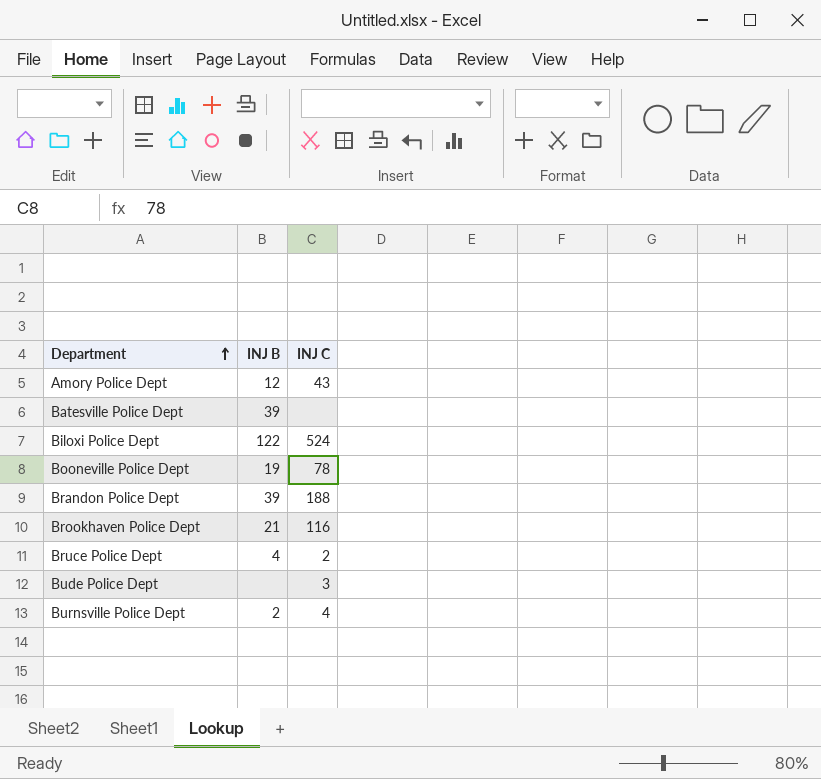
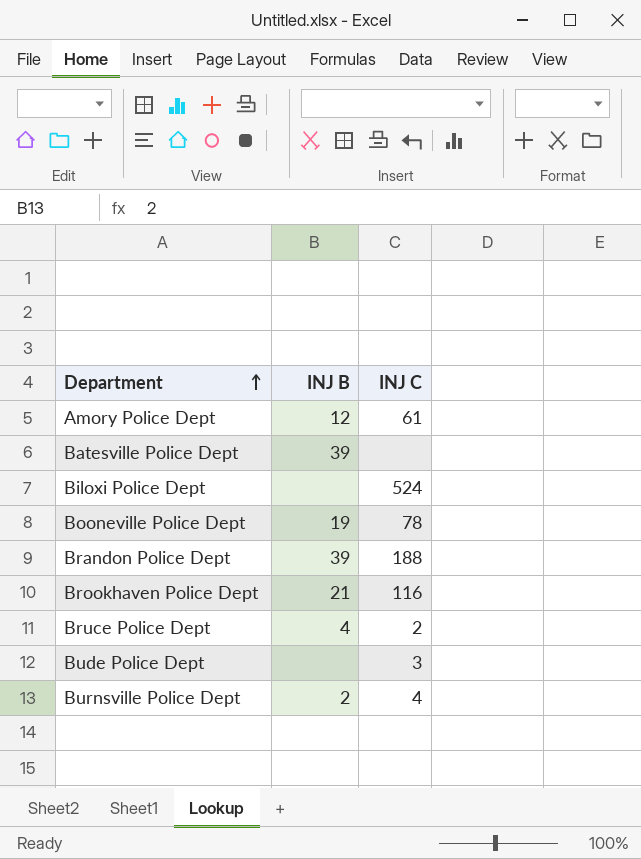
Amory Police Dept | INJ C: 43 -> 61
Biloxi Police Dept | INJ B: 122 -> none

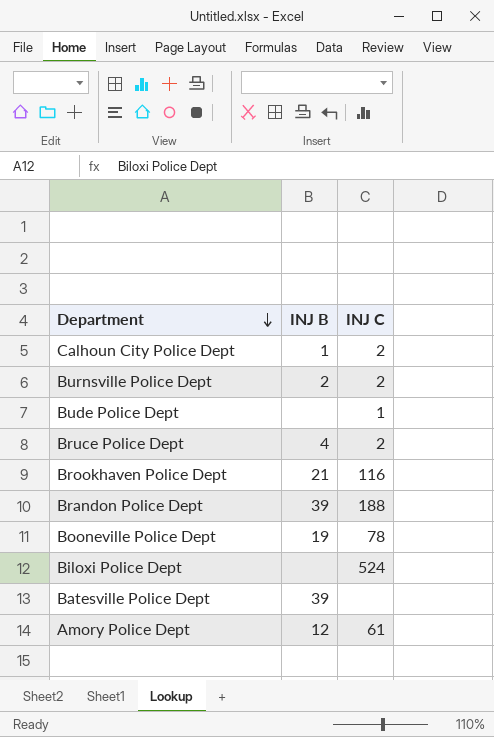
row order: Department ascending -> Department descending
row Calhoun City Police Dept: none -> 1 | 2
Burnsville Police Dept | INJ C: 4 -> 2
Bude Police Dept | INJ C: 3 -> 1

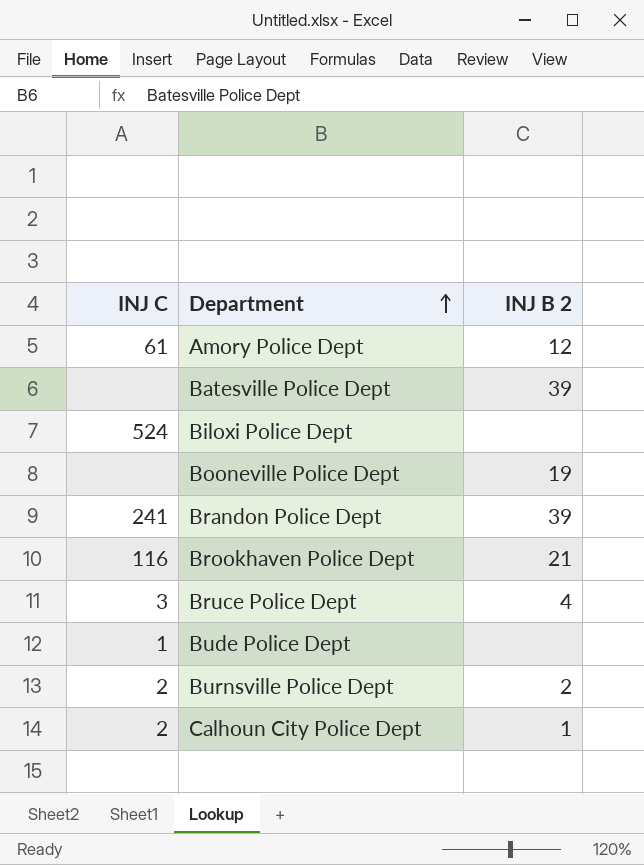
row order: Department descending -> Department ascending
column INJ C | position: 3 -> 1
column name: INJ B -> INJ B 2
Booneville Police Dept | INJ C: 78 -> none
Brandon Police Dept | INJ C: 188 -> 241
Bruce Police Dept | INJ C: 2 -> 3

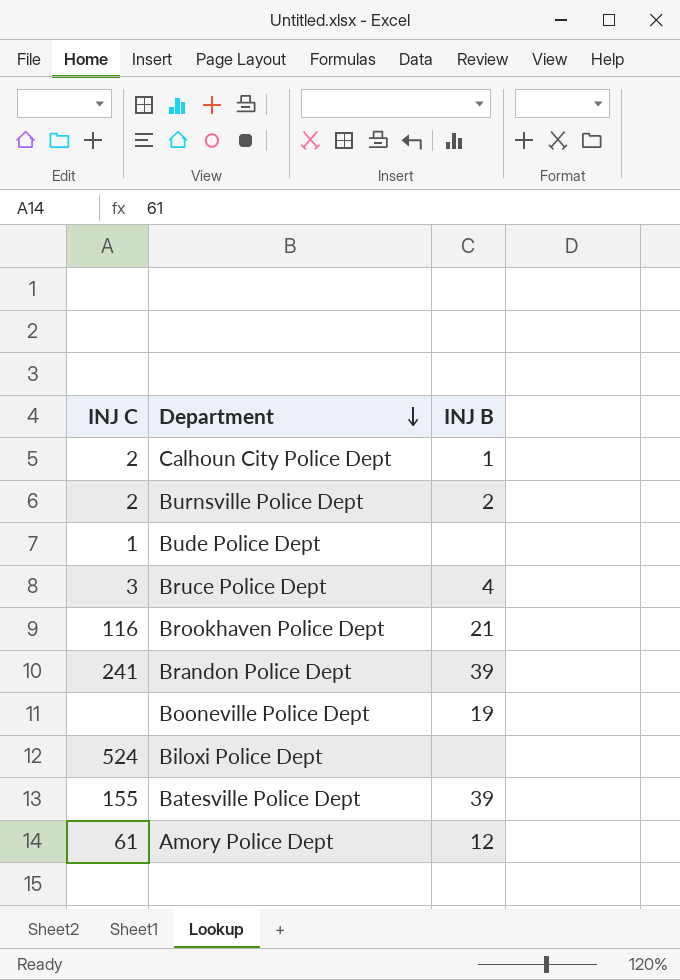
row order: Department ascending -> Department descending
column name: INJ B 2 -> INJ B
Batesville Police Dept | INJ C: none -> 155

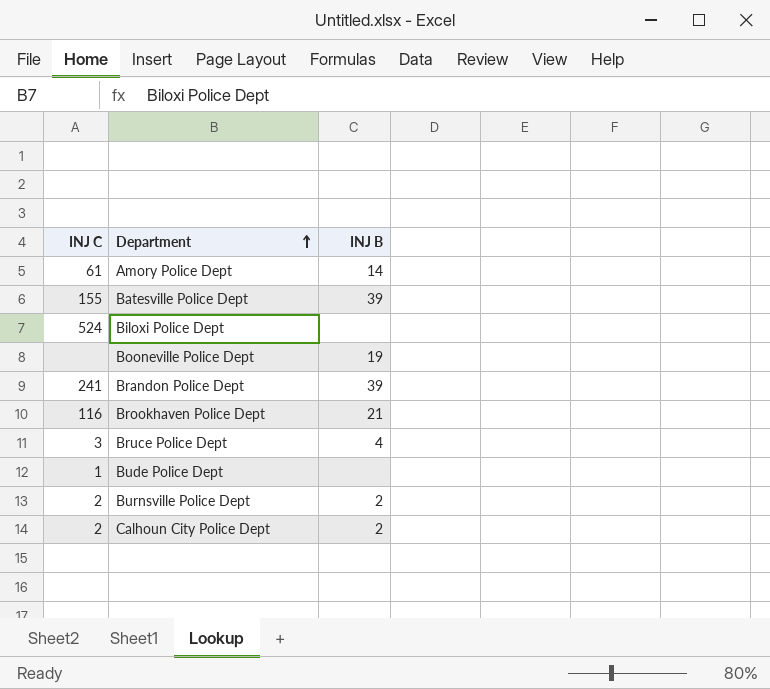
row order: Department descending -> Department ascending
Amory Police Dept | INJ B: 12 -> 14
Calhoun City Police Dept | INJ B: 1 -> 2

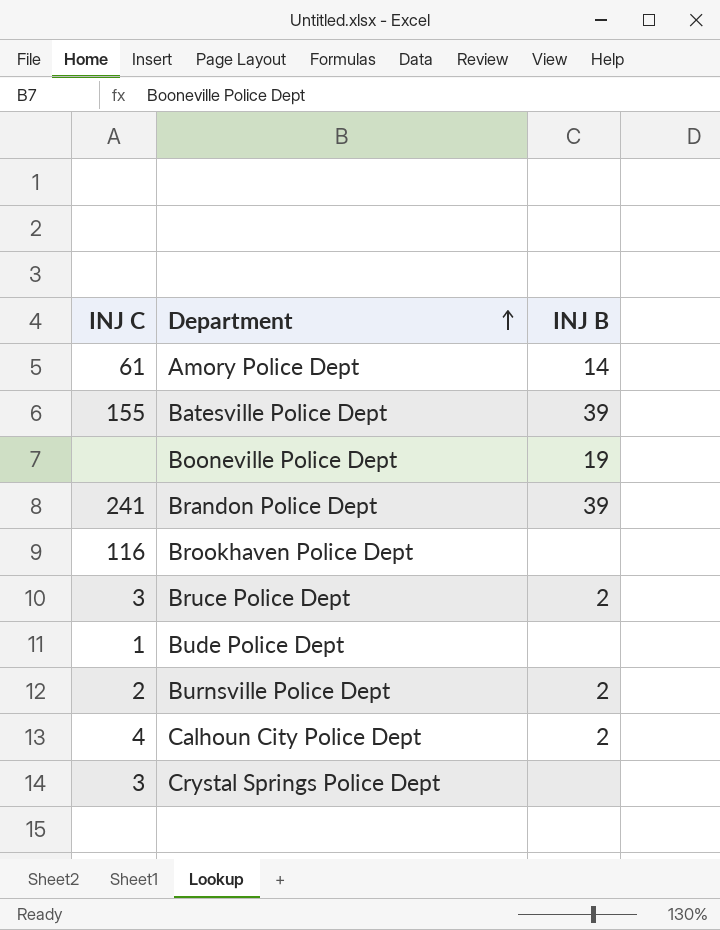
row Biloxi Police Dept: 524 | none -> none
Brookhaven Police Dept | INJ B: 21 -> none
Bruce Police Dept | INJ B: 4 -> 2
Calhoun City Police Dept | INJ C: 2 -> 4
row Crystal Springs Police Dept: none -> 3 | none

